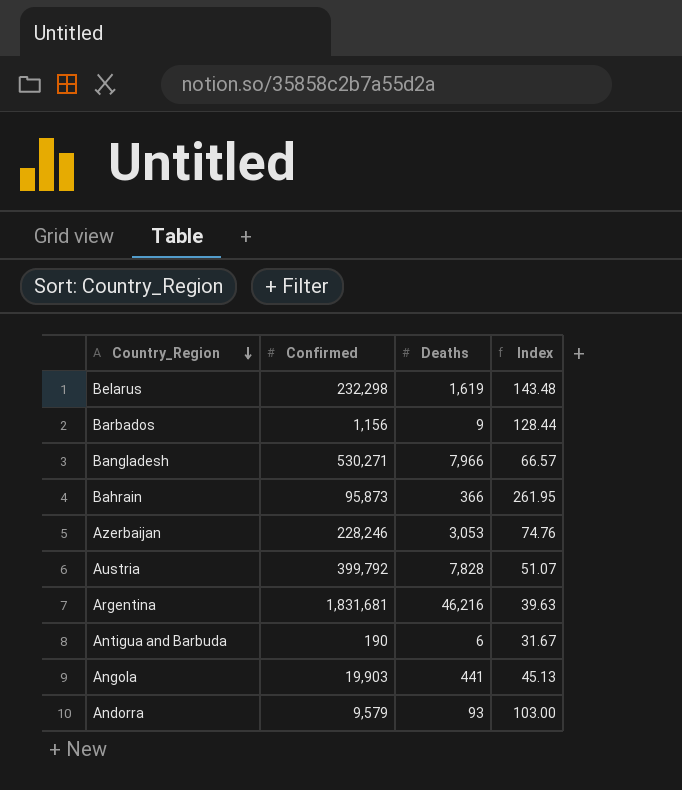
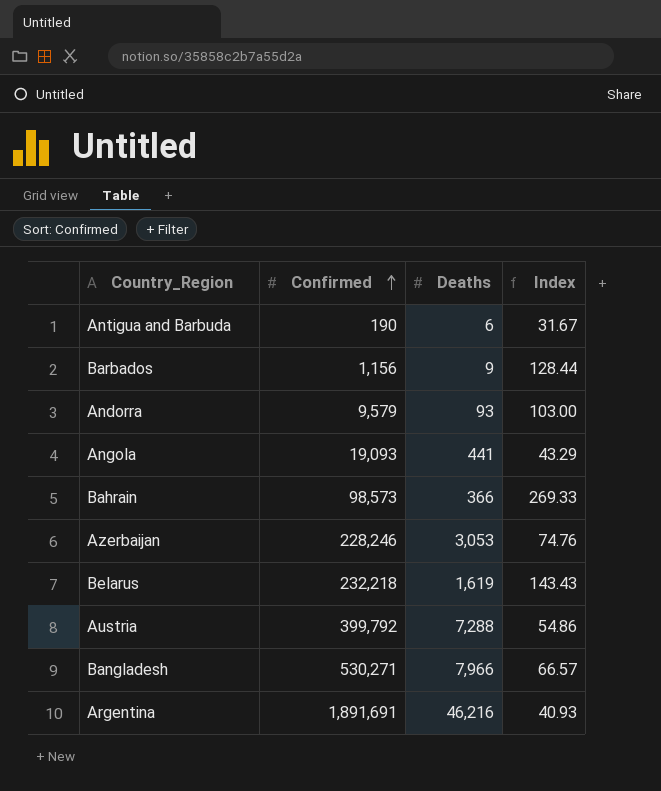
row order: Country_Region descending -> Confirmed ascending
Angola | Confirmed: 19,903 -> 19,093
Angola | Index: 45.13 -> 43.29
Bahrain | Confirmed: 95,873 -> 98,573
Bahrain | Index: 261.95 -> 269.33
Belarus | Confirmed: 232,298 -> 232,218
Belarus | Index: 143.48 -> 143.43
Austria | Deaths: 7,828 -> 7,288
Austria | Index: 51.07 -> 54.86
Argentina | Confirmed: 1,831,681 -> 1,891,691
Argentina | Index: 39.63 -> 40.93

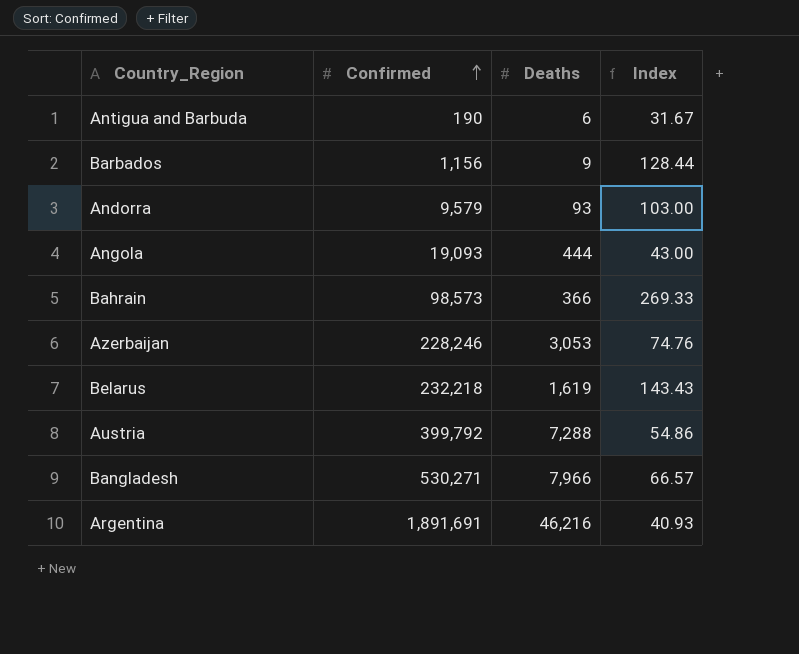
Angola | Deaths: 441 -> 444
Angola | Index: 43.29 -> 43.00

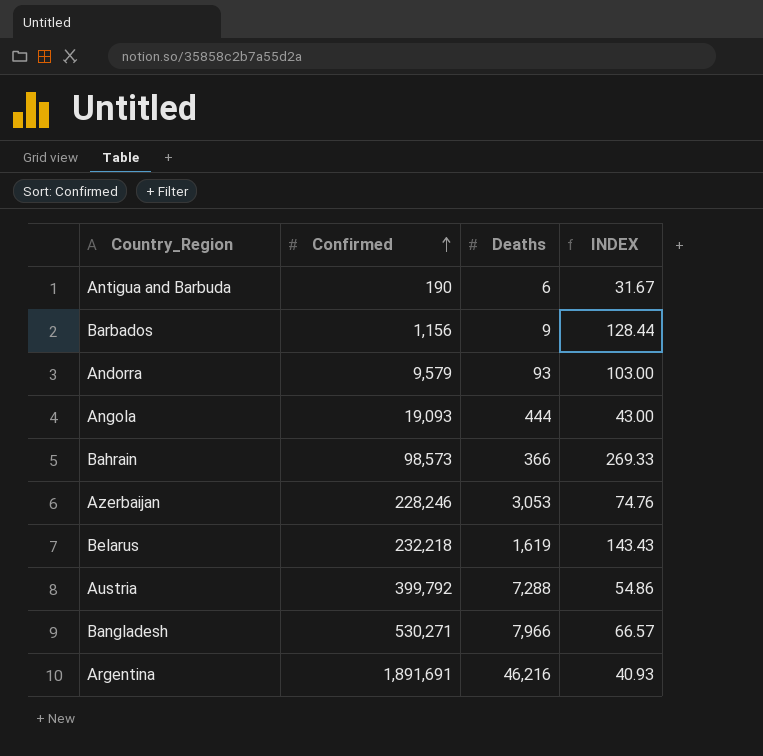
column name: Index -> INDEX

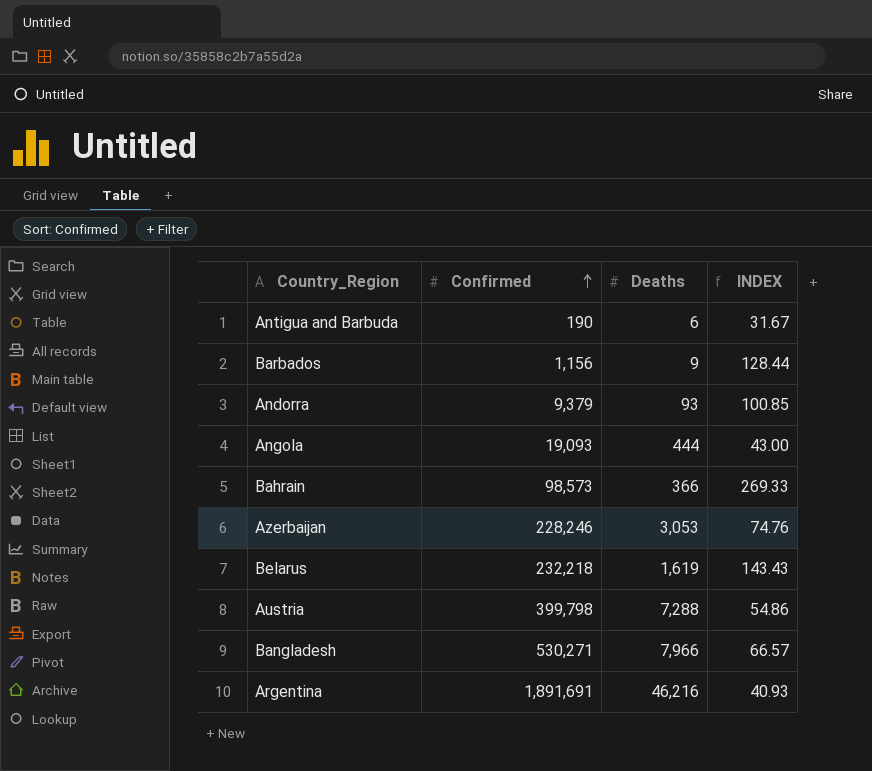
Andorra | Confirmed: 9,579 -> 9,379
Andorra | INDEX: 103.00 -> 100.85
Austria | Confirmed: 399,792 -> 399,798

